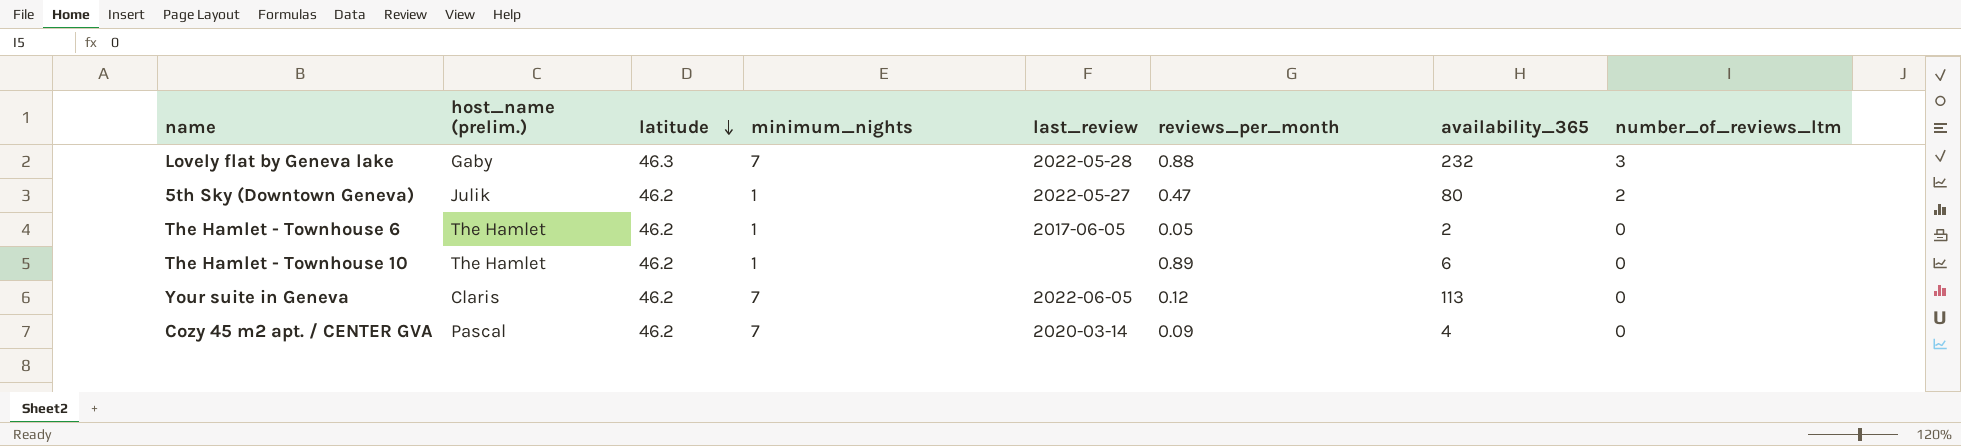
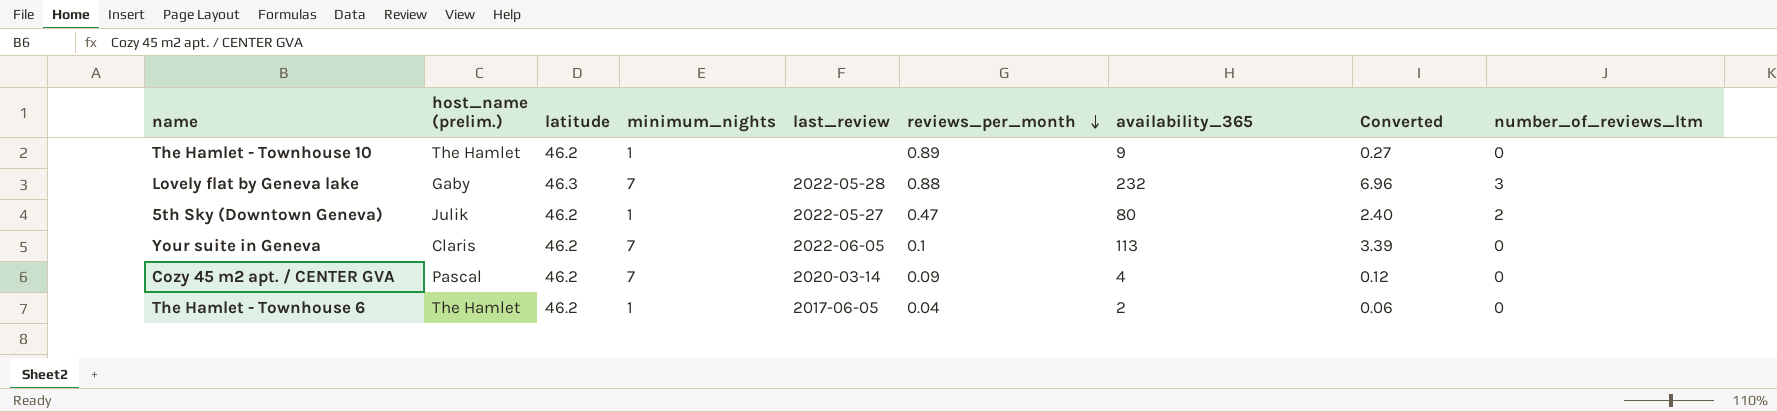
row order: latitude descending -> reviews_per_month descending
column Converted | formula: none -> [availability_365] * 0.03
The Hamlet - Townhouse 10 | availability_365: 6 -> 9
Your suite in Geneva | reviews_per_month: 0.12 -> 0.1
The Hamlet - Townhouse 6 | reviews_per_month: 0.05 -> 0.04

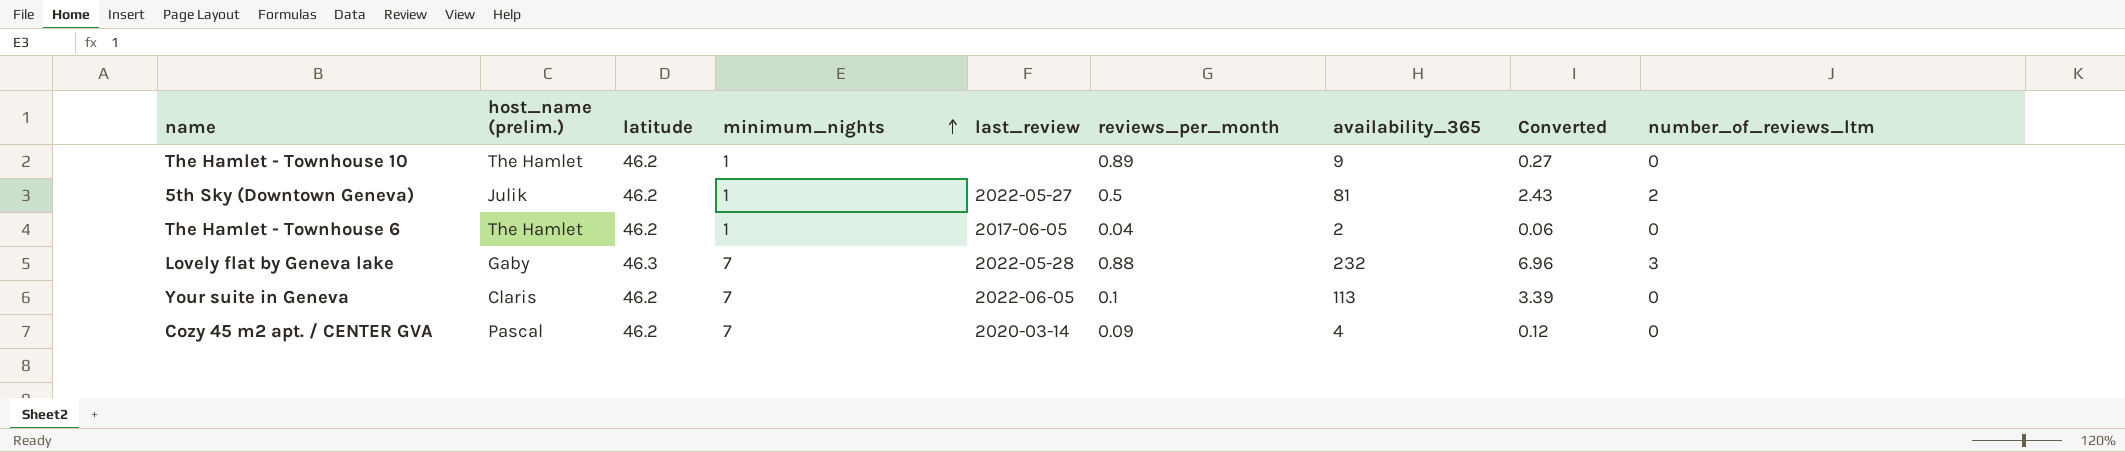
row order: reviews_per_month descending -> minimum_nights ascending
5th Sky (Downtown Geneva) | reviews_per_month: 0.47 -> 0.5
5th Sky (Downtown Geneva) | availability_365: 80 -> 81
5th Sky (Downtown Geneva) | Converted: 2.40 -> 2.43

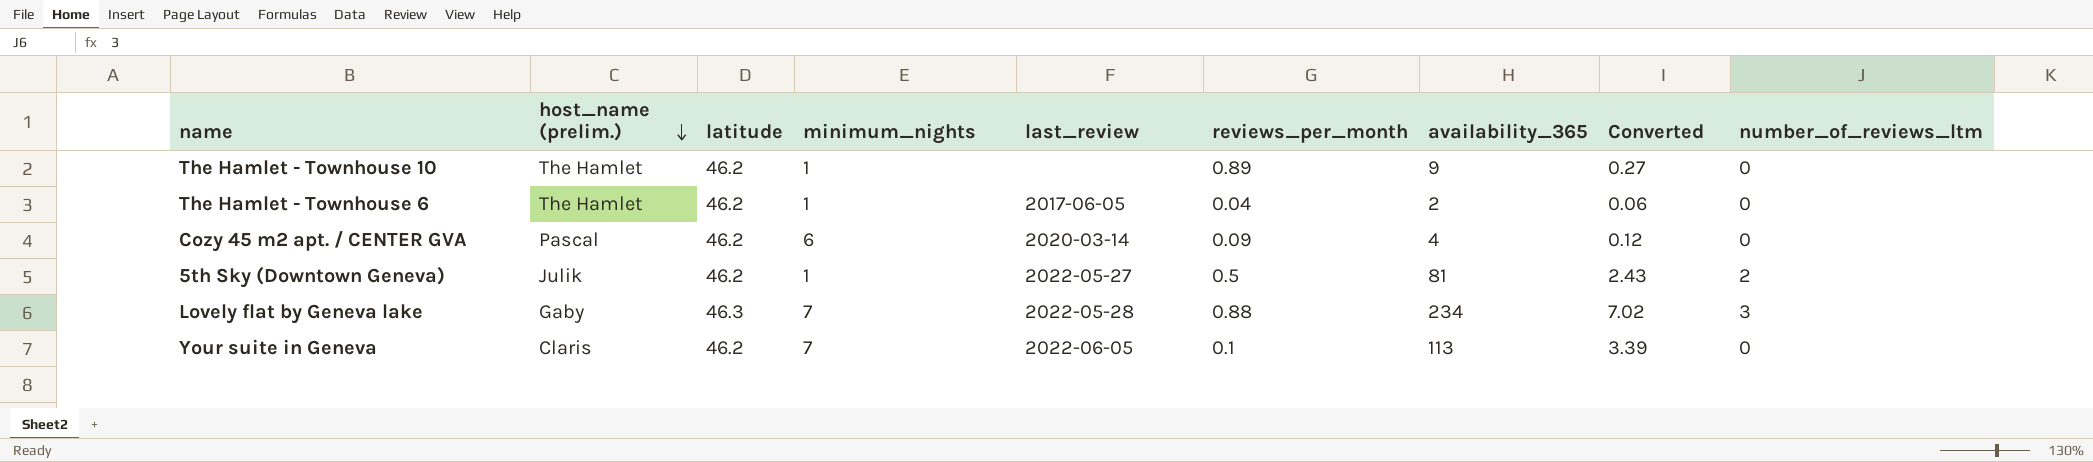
row order: minimum_nights ascending -> host_name (prelim.) descending
Cozy 45 m2 apt. / CENTER GVA | minimum_nights: 7 -> 6
Lovely flat by Geneva lake | availability_365: 232 -> 234
Lovely flat by Geneva lake | Converted: 6.96 -> 7.02

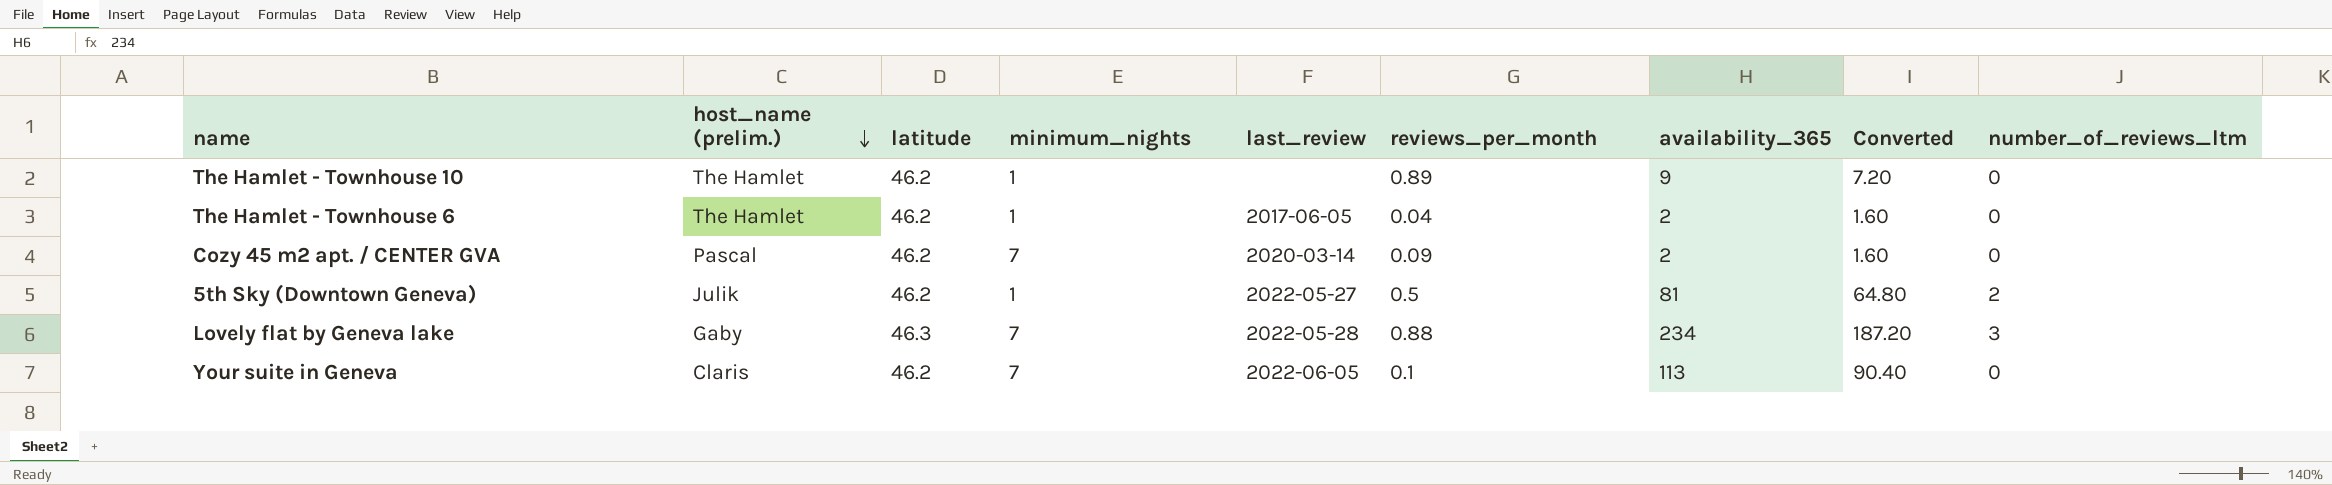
column Converted | formula: [availability_365] * 0.03 -> [availability_365] * 0.8
Cozy 45 m2 apt. / CENTER GVA | minimum_nights: 6 -> 7
Cozy 45 m2 apt. / CENTER GVA | availability_365: 4 -> 2

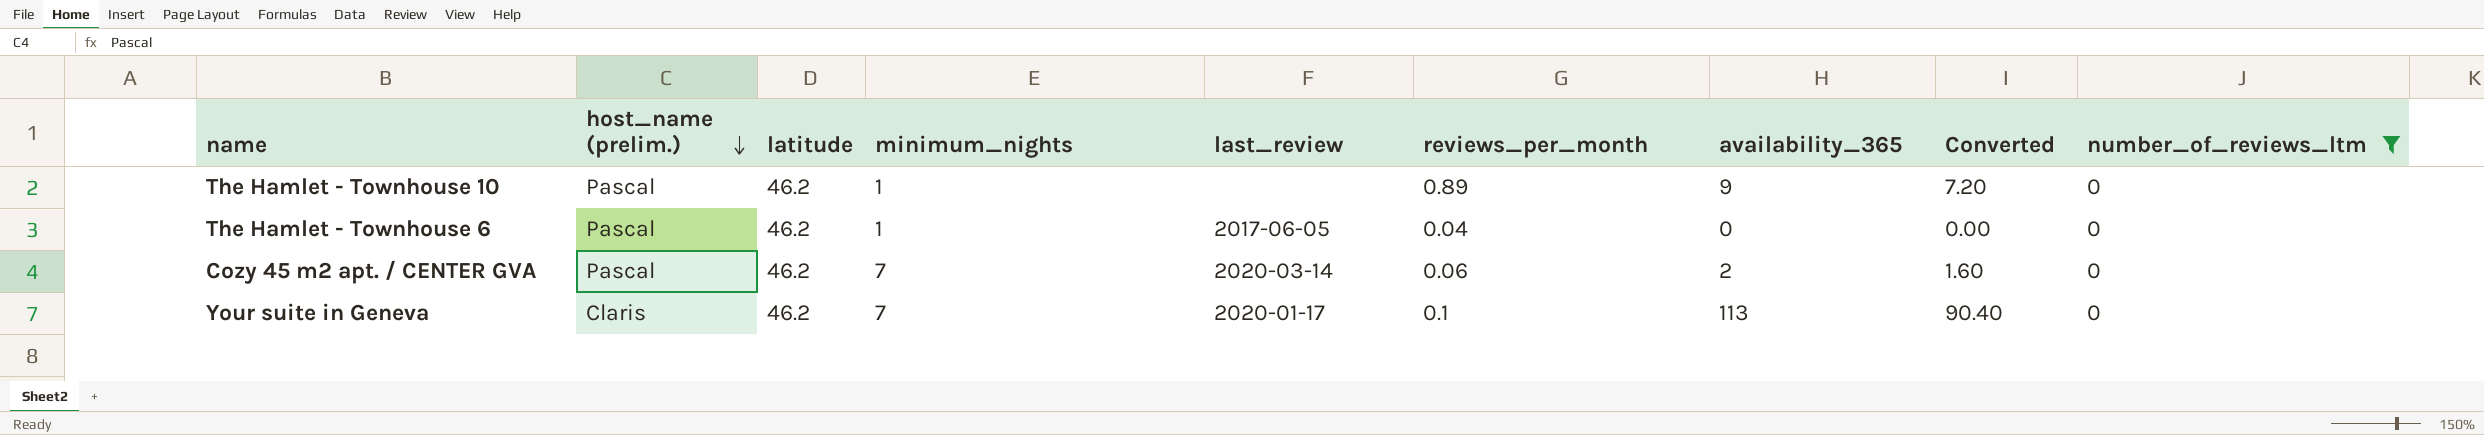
filter: none -> number_of_reviews_ltm = 0
The Hamlet - Townhouse 10 | host_name (prelim.): The Hamlet -> Pascal
The Hamlet - Townhouse 6 | host_name (prelim.): The Hamlet -> Pascal
The Hamlet - Townhouse 6 | availability_365: 2 -> 0
The Hamlet - Townhouse 6 | Converted: 1.60 -> 0.00
Cozy 45 m2 apt. / CENTER GVA | reviews_per_month: 0.09 -> 0.06
Your suite in Geneva | last_review: 2022-06-05 -> 2020-01-17

